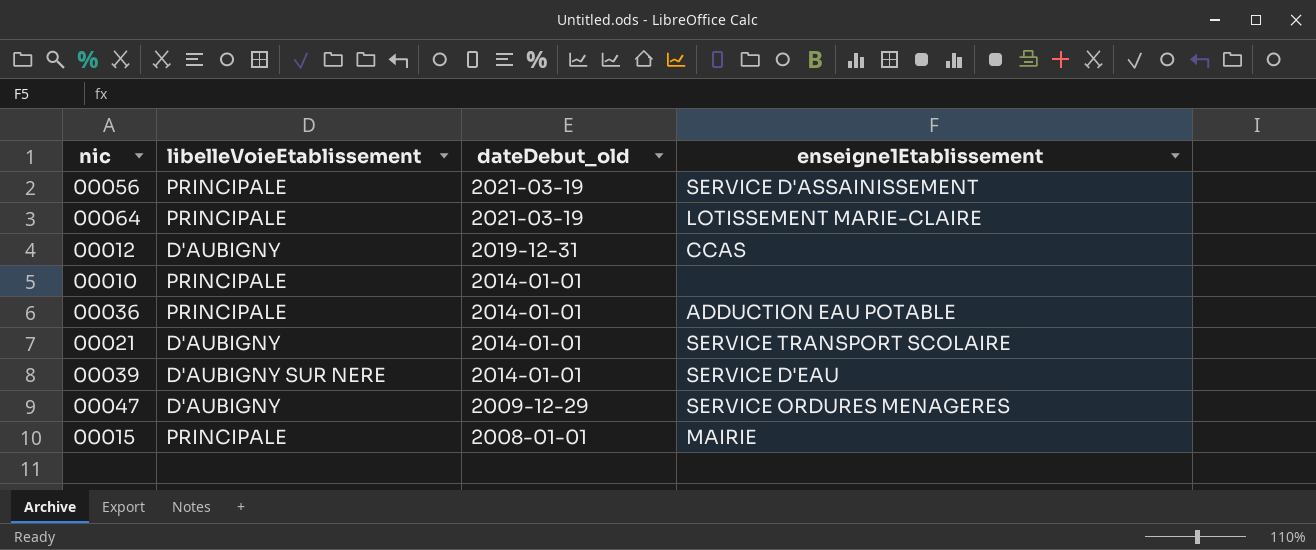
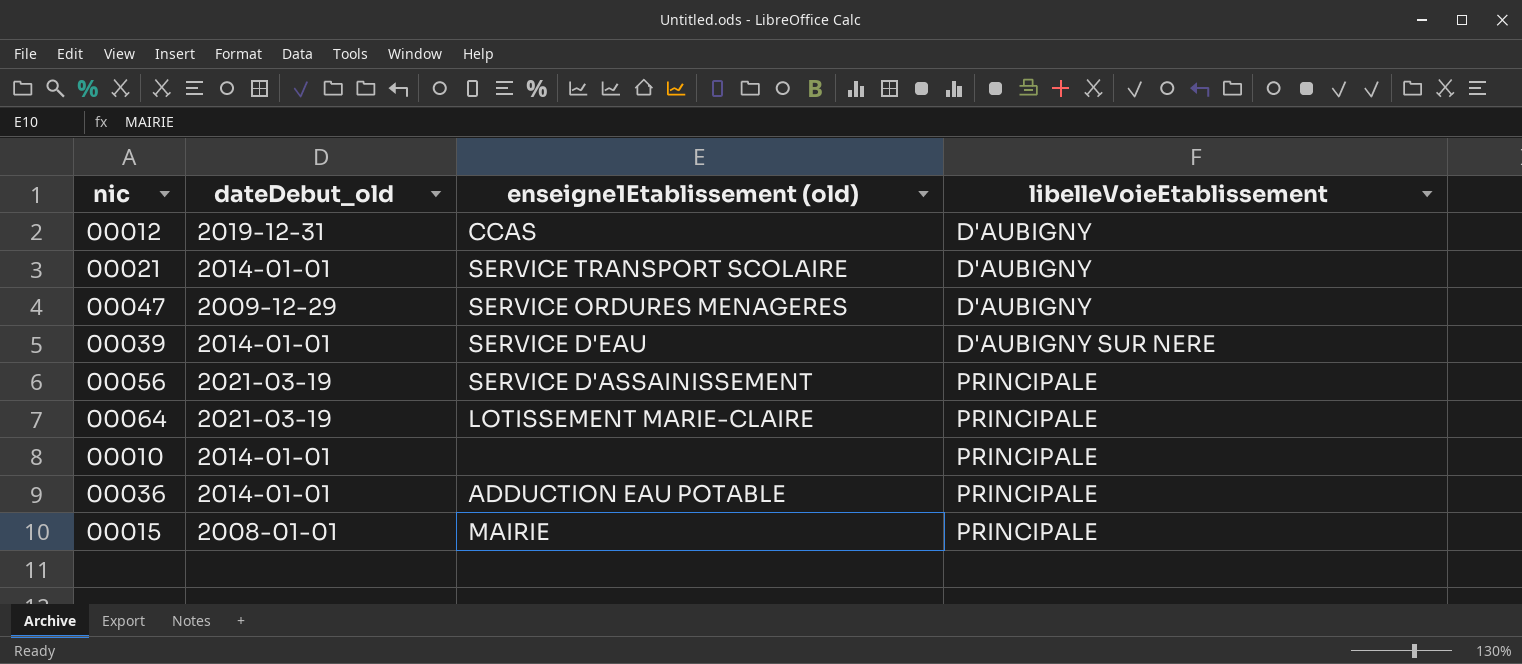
row order: dateDebut_old descending -> libelleVoieEtablissement ascending
column name: enseigne1Etablissement -> enseigne1Etablissement (old)
column libelleVoieEtablissement | position: 2 -> 4

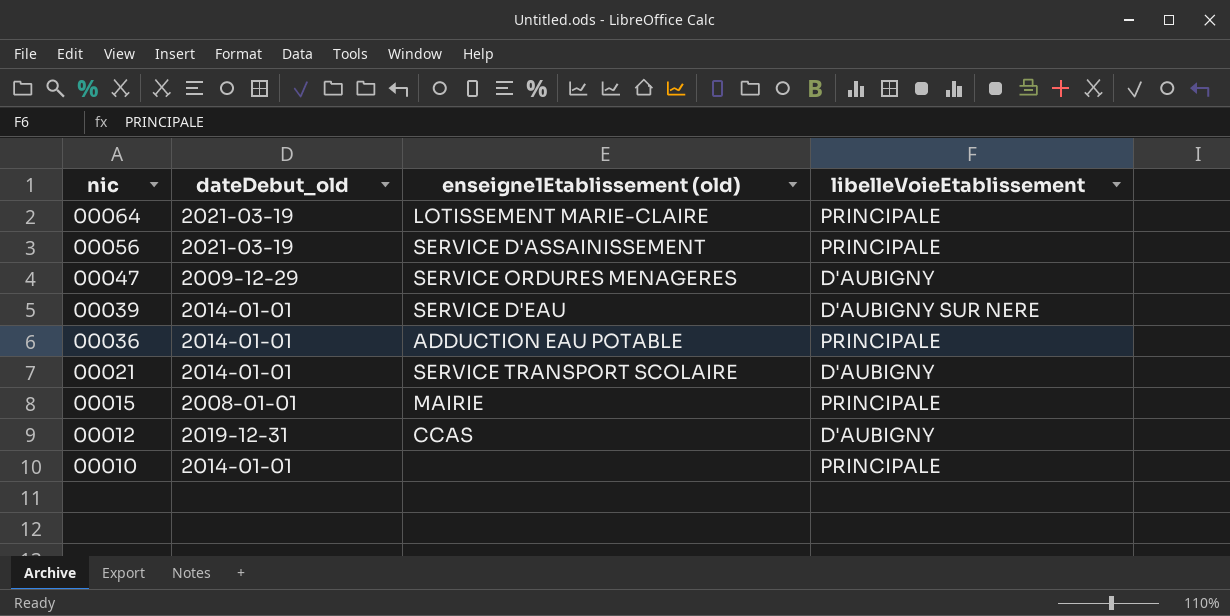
row order: libelleVoieEtablissement ascending -> nic descending

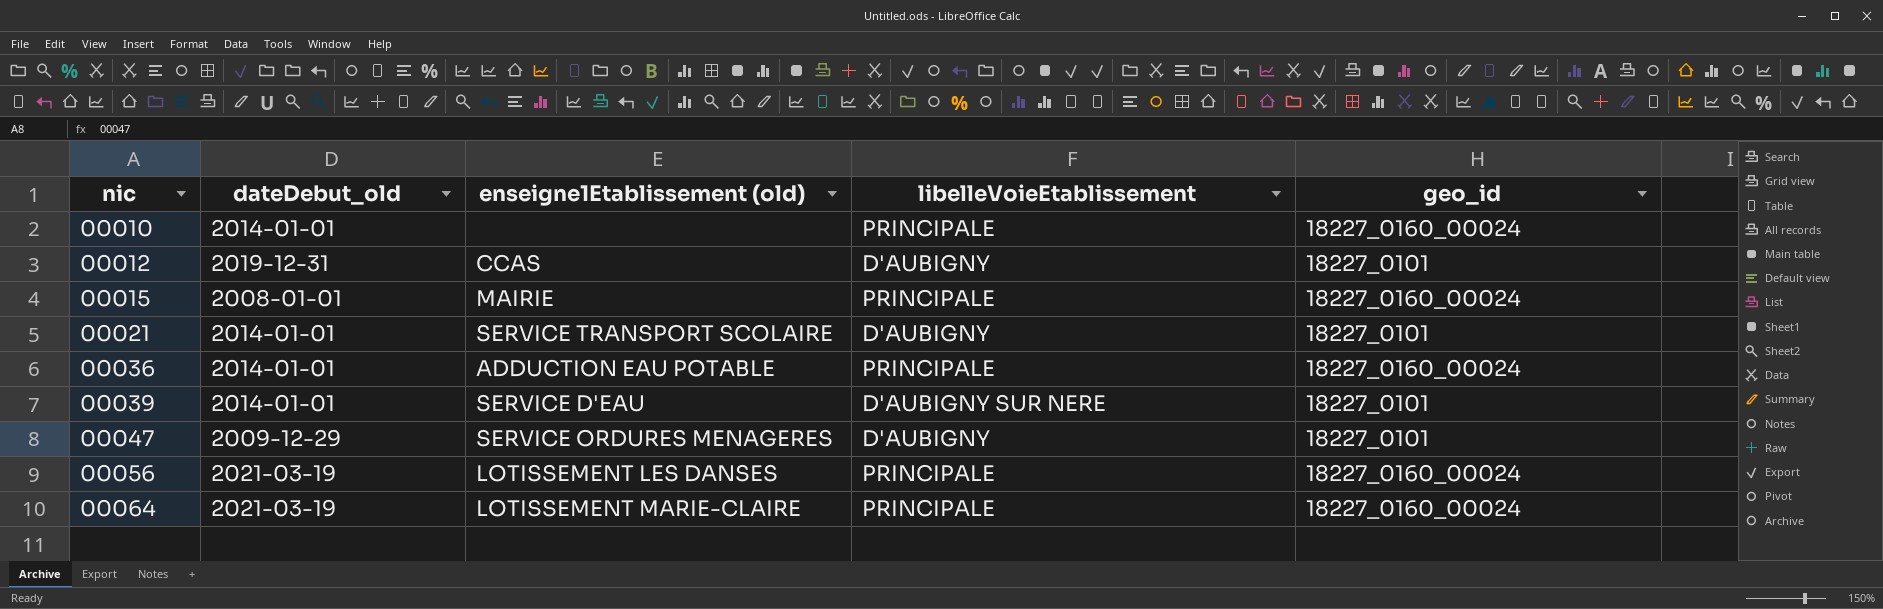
row order: nic descending -> nic ascending
column geo_id | position: none -> 5
00056 | enseigne1Etablissement (old): SERVICE D'ASSAINISSEMENT -> LOTISSEMENT LES DANSES

